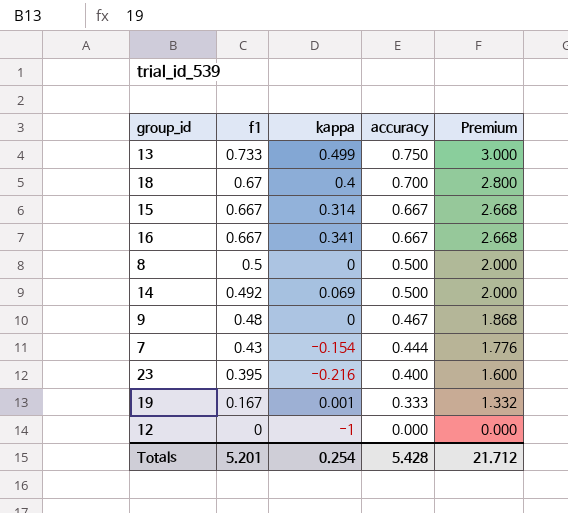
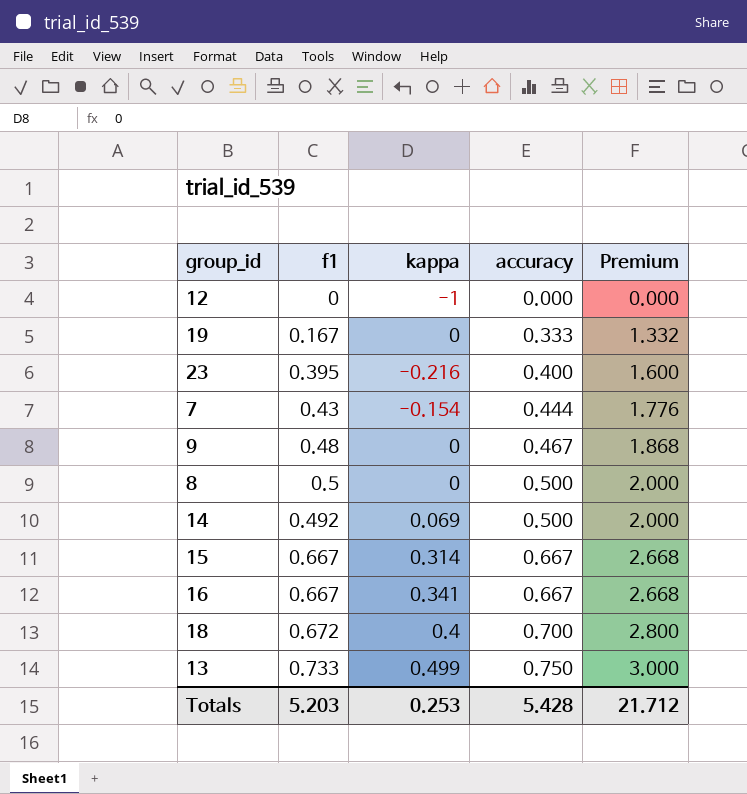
row order: f1 descending -> accuracy ascending
19 | kappa: 0.001 -> 0
18 | f1: 0.67 -> 0.672
Totals | f1: 5.201 -> 5.203
Totals | kappa: 0.254 -> 0.253

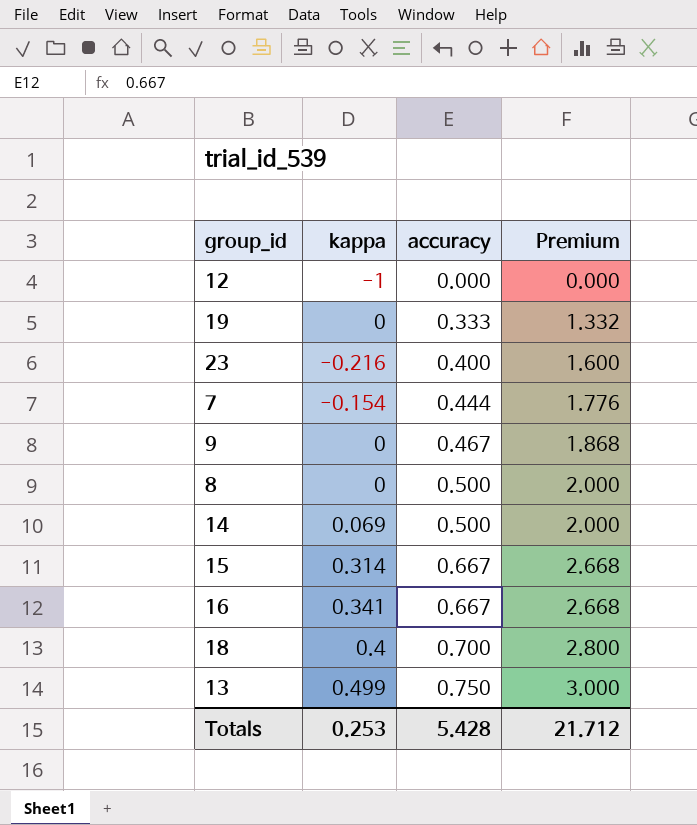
column f1 | position: 2 -> none

